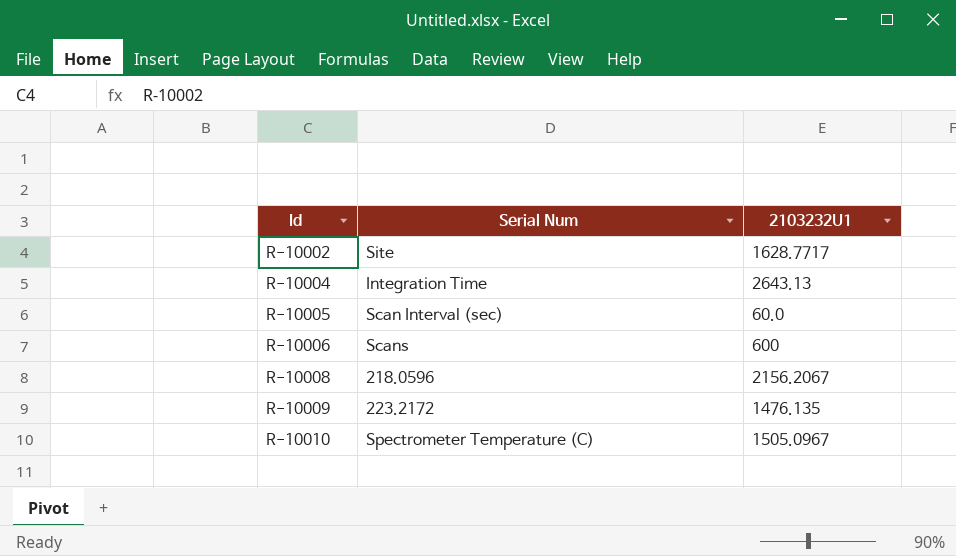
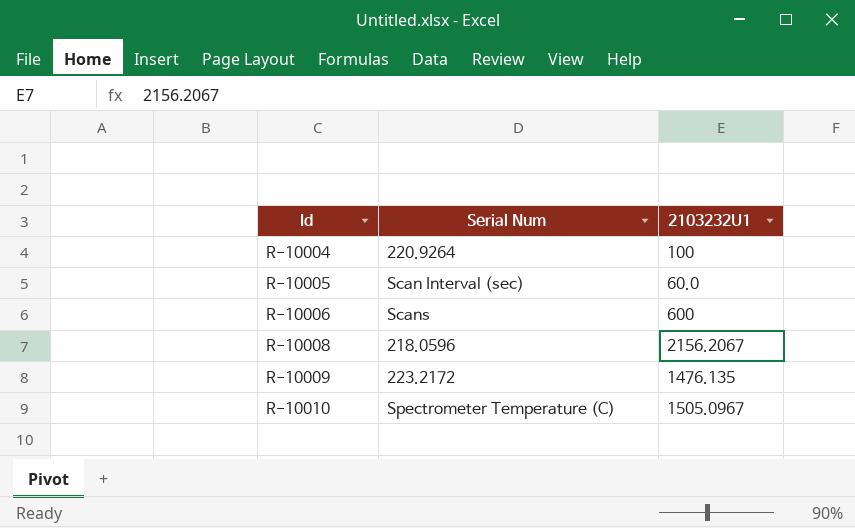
row R-10002: Site | 1628.7717 -> none
R-10004 | Serial Num: Integration Time -> 220.9264
R-10004 | 2103232U1: 2643.13 -> 100

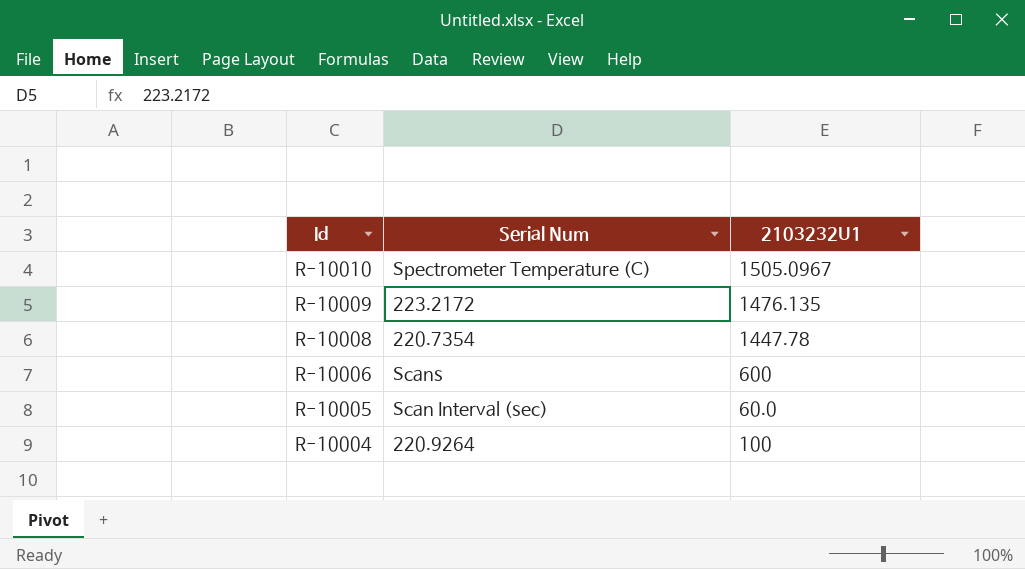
row order: Id ascending -> Id descending
R-10008 | Serial Num: 218.0596 -> 220.7354
R-10008 | 2103232U1: 2156.2067 -> 1447.78

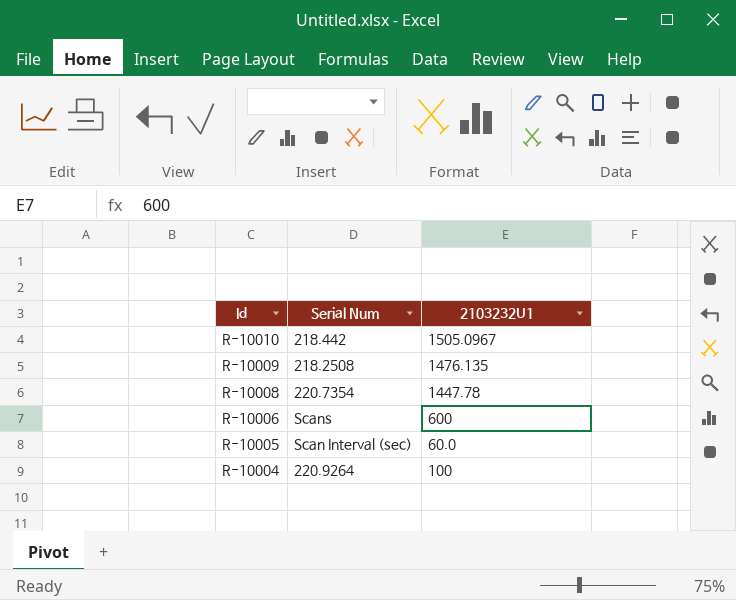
R-10010 | Serial Num: Spectrometer Temperature (C) -> 218.442
R-10009 | Serial Num: 223.2172 -> 218.2508

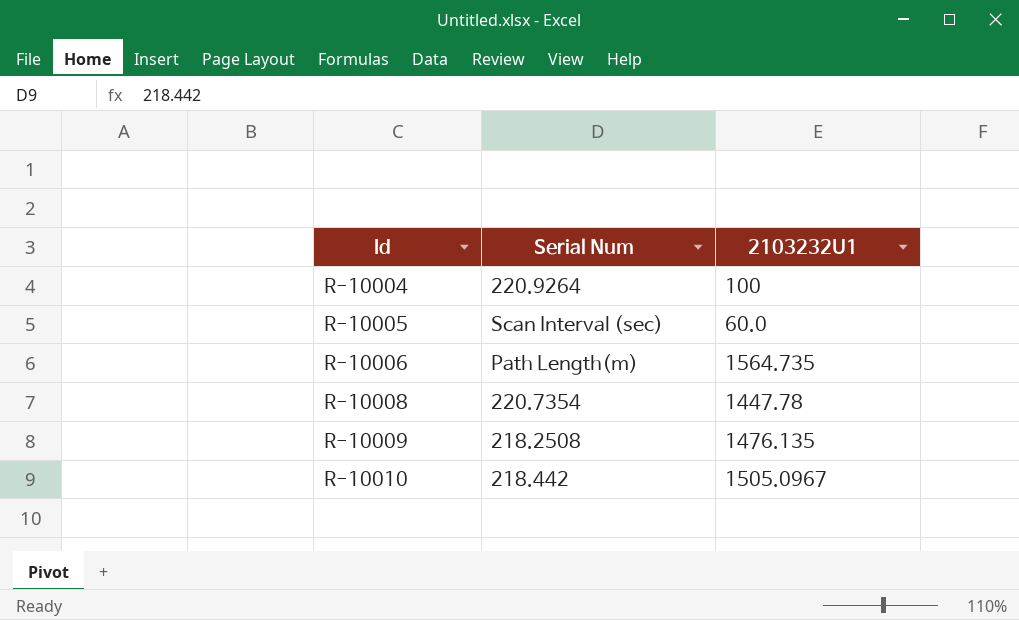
row order: Id descending -> Id ascending
R-10006 | Serial Num: Scans -> Path Length(m)
R-10006 | 2103232U1: 600 -> 1564.735

